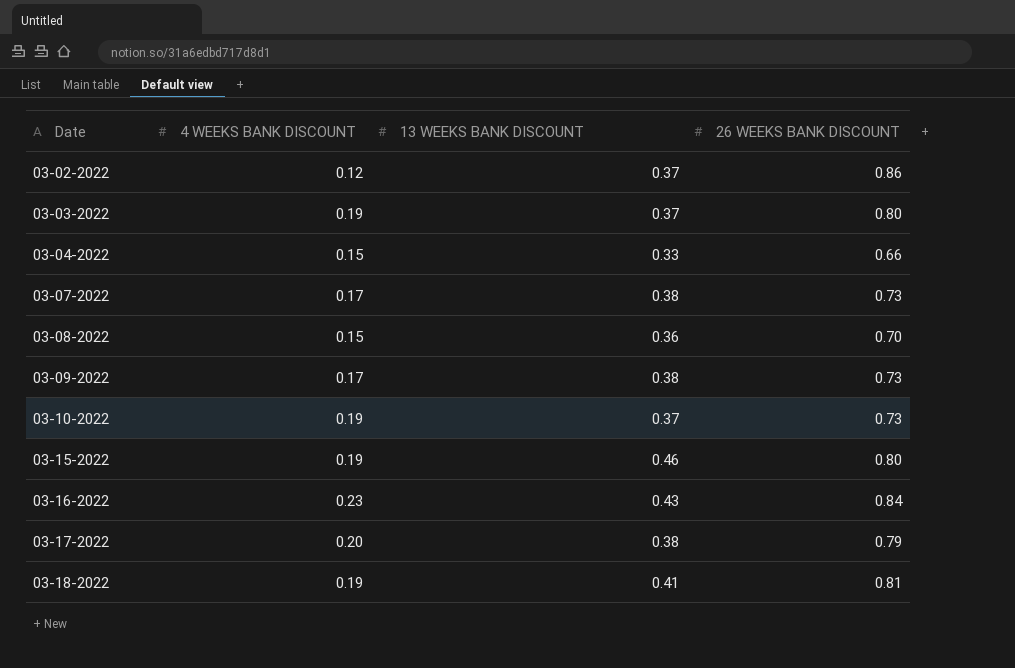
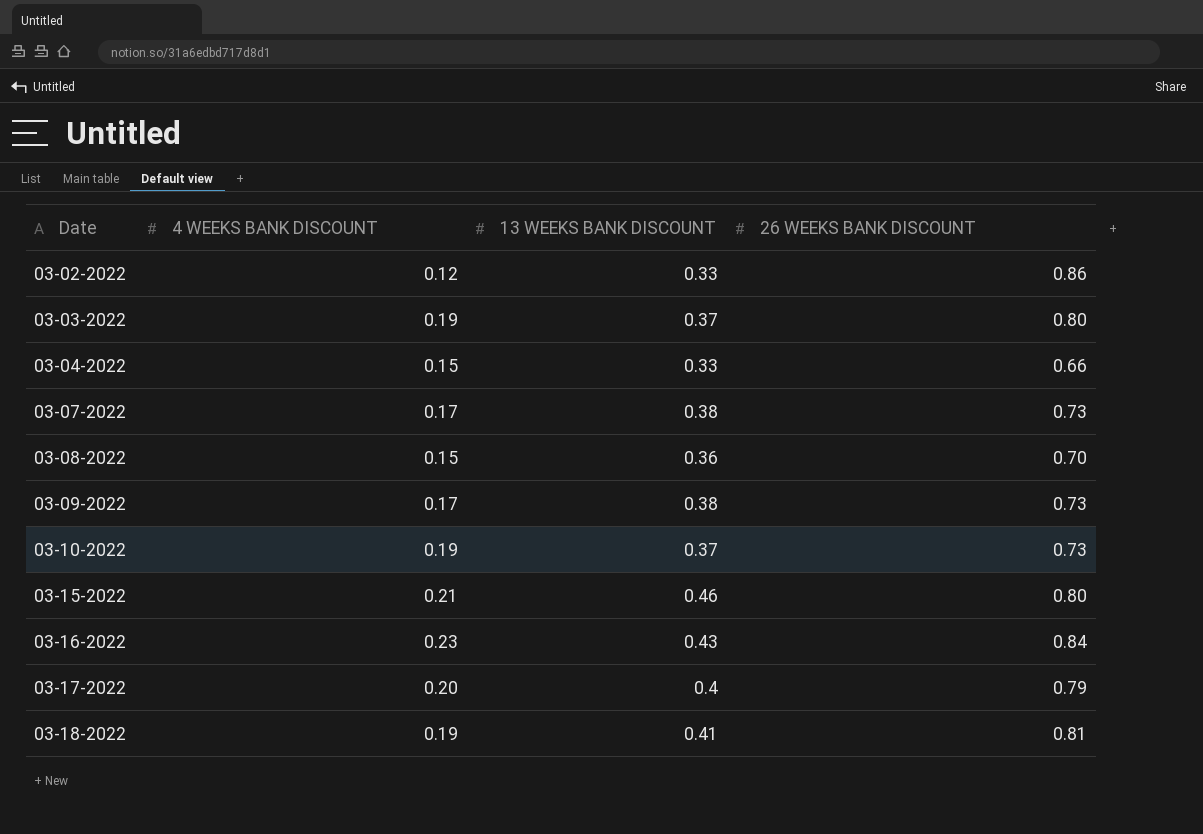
03-02-2022 | 13 WEEKS BANK DISCOUNT: 0.37 -> 0.33
03-15-2022 | 4 WEEKS BANK DISCOUNT: 0.19 -> 0.21
03-17-2022 | 13 WEEKS BANK DISCOUNT: 0.38 -> 0.4

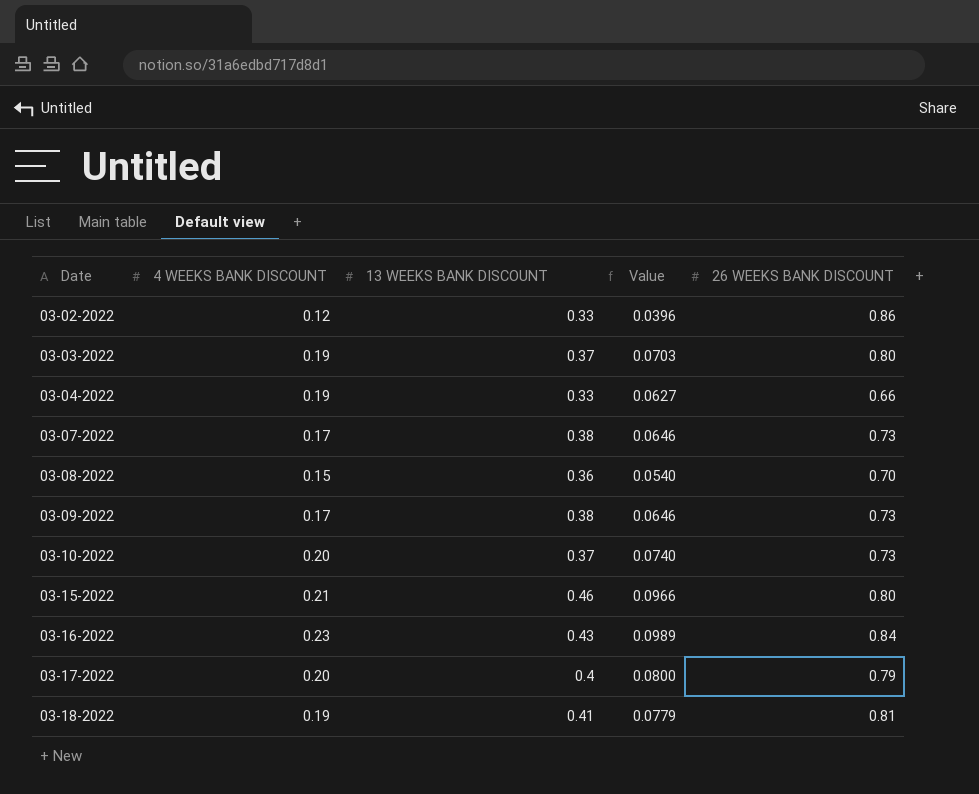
column Value | formula: none -> [4 WEEKS BANK DISCOUNT] * [13 WEEKS BANK DISCOUNT]
03-04-2022 | 4 WEEKS BANK DISCOUNT: 0.15 -> 0.19
03-10-2022 | 4 WEEKS BANK DISCOUNT: 0.19 -> 0.20

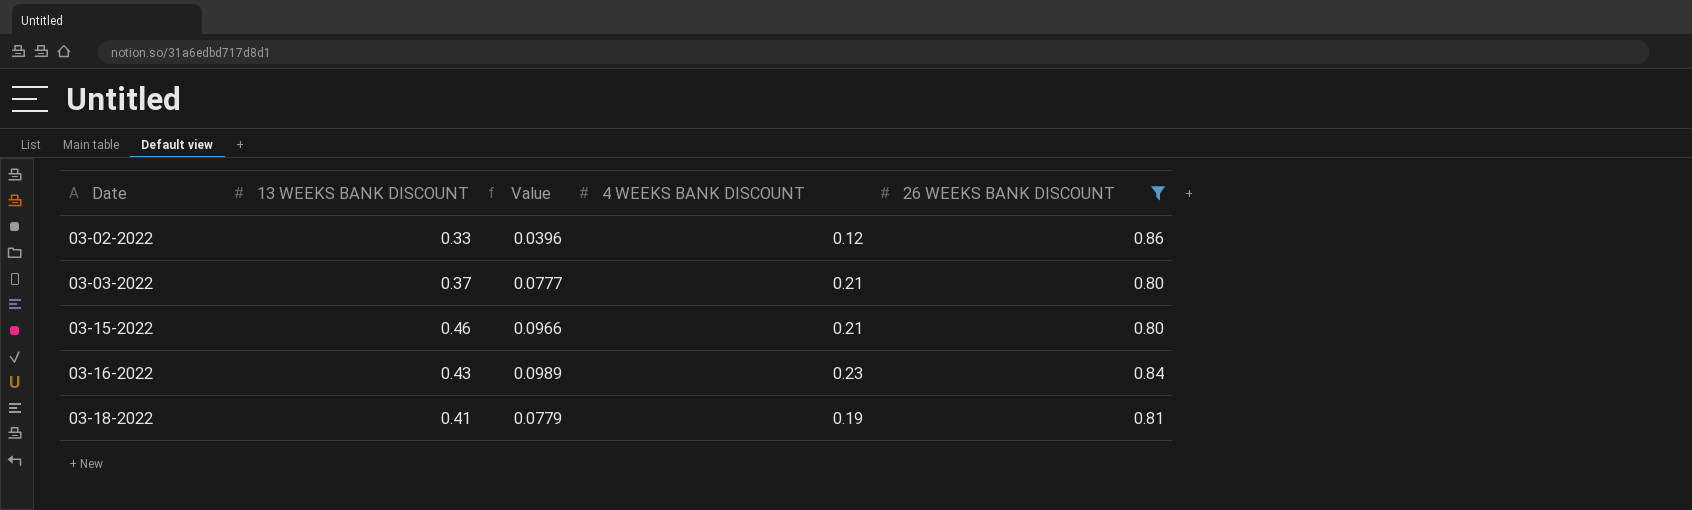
filter: none -> 26 WEEKS BANK DISCOUNT >= 0.80
column 4 WEEKS BANK DISCOUNT | position: 2 -> 4
03-03-2022 | Value: 0.0703 -> 0.0777
03-03-2022 | 4 WEEKS BANK DISCOUNT: 0.19 -> 0.21

